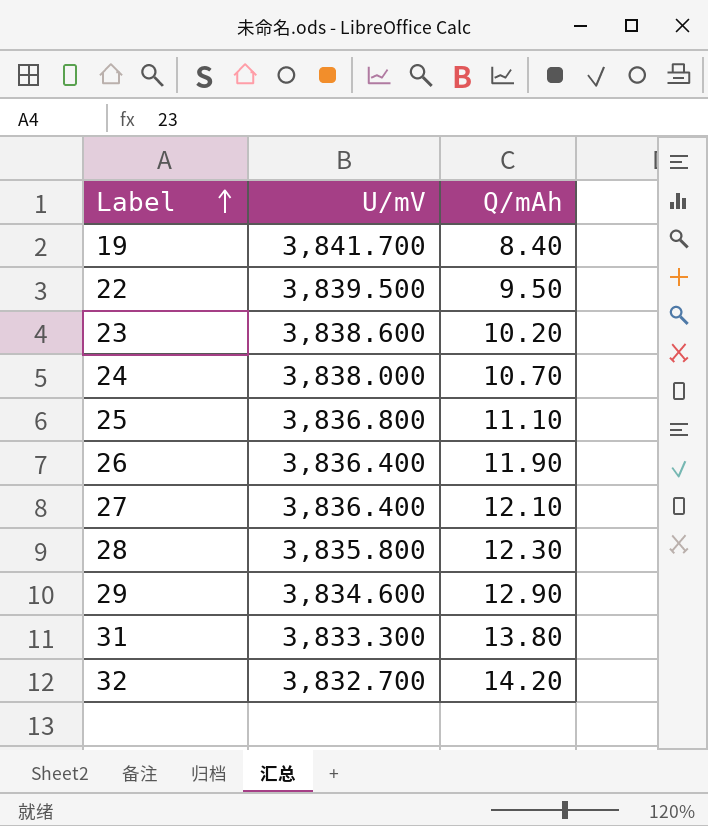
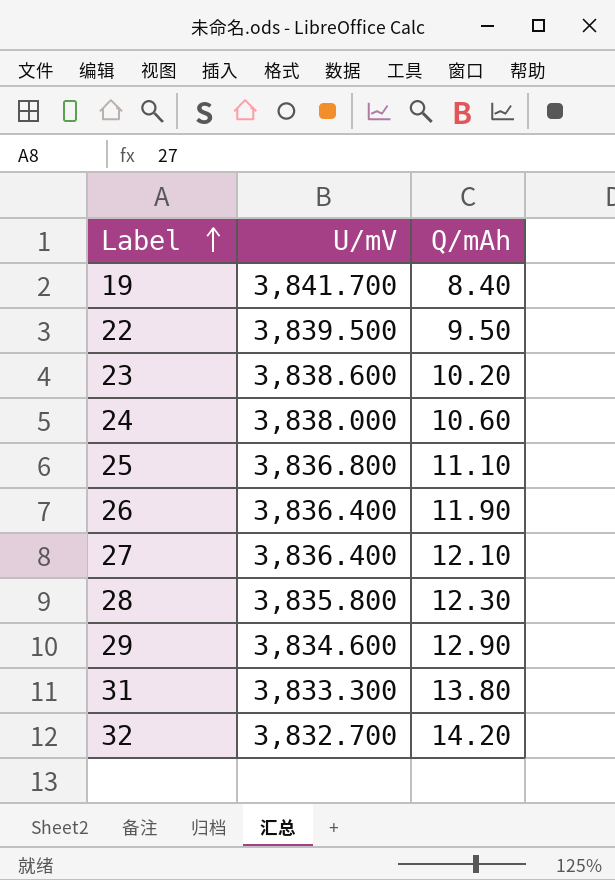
24 | Q/mAh: 10.70 -> 10.60

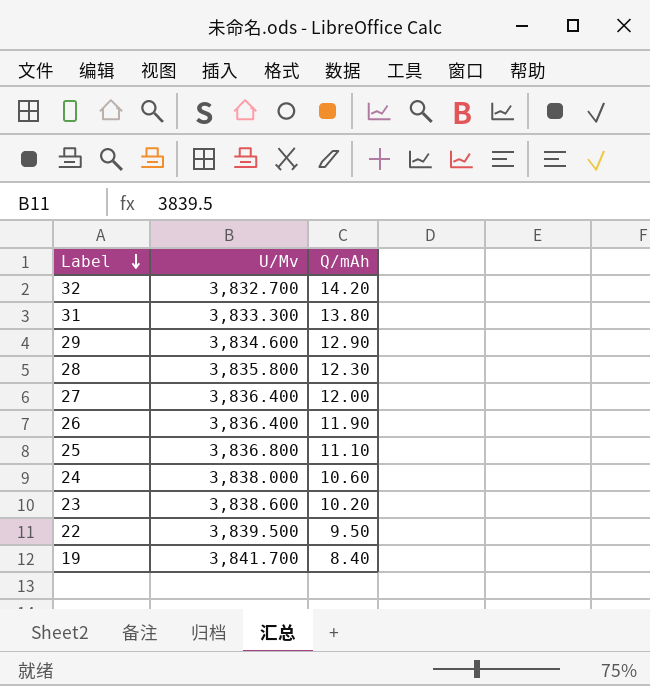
row order: Label ascending -> Label descending
column name: U/mV -> U/Mv
27 | Q/mAh: 12.10 -> 12.00

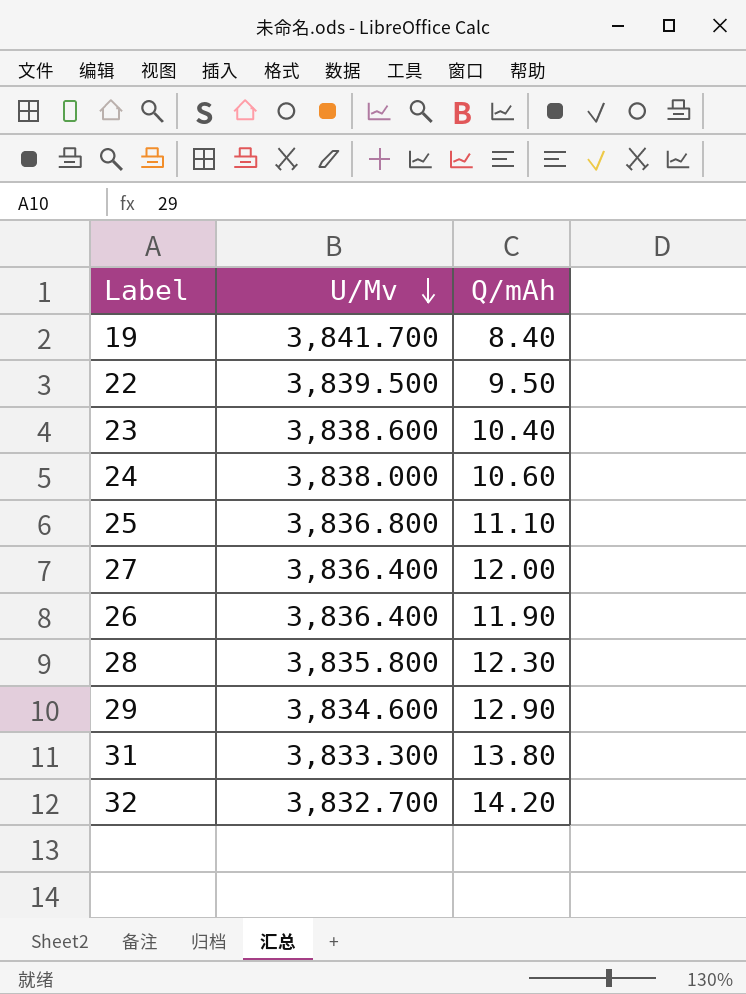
row order: Label descending -> U/Mv descending
23 | Q/mAh: 10.20 -> 10.40

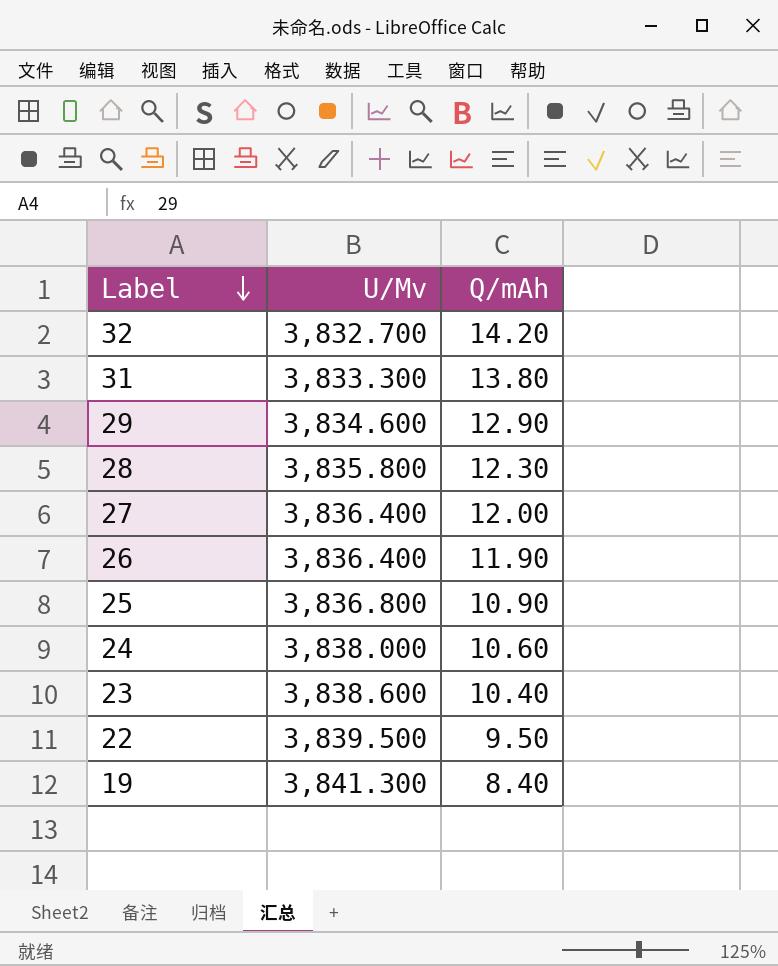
row order: U/Mv descending -> Label descending
25 | Q/mAh: 11.10 -> 10.90
19 | U/Mv: 3,841.700 -> 3,841.300

